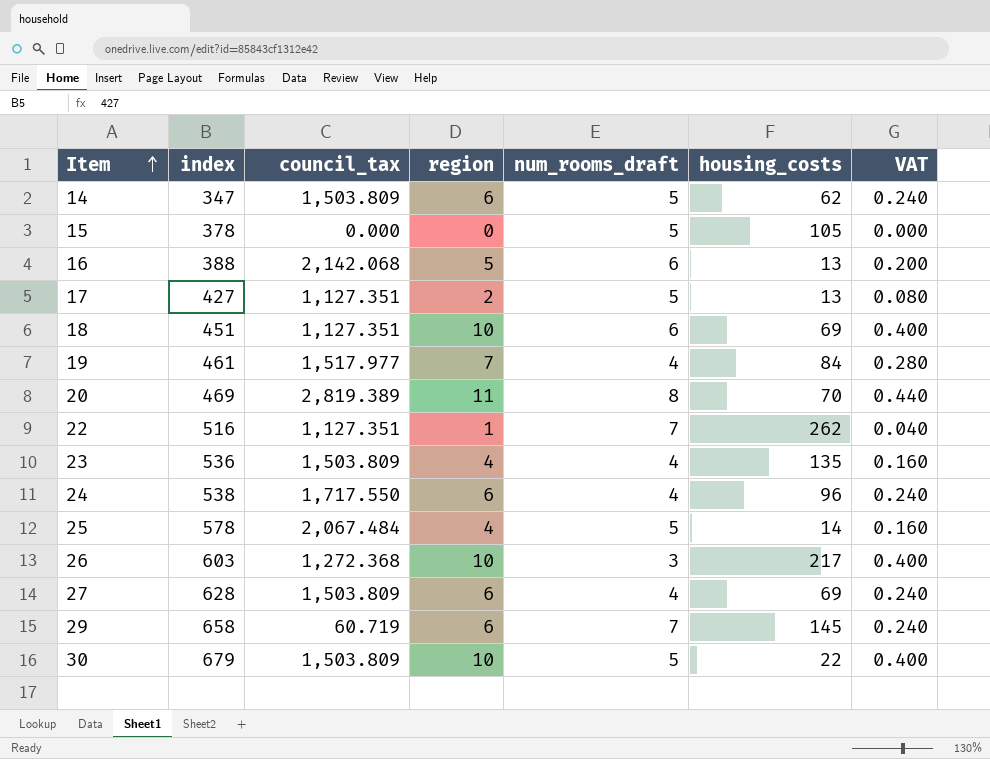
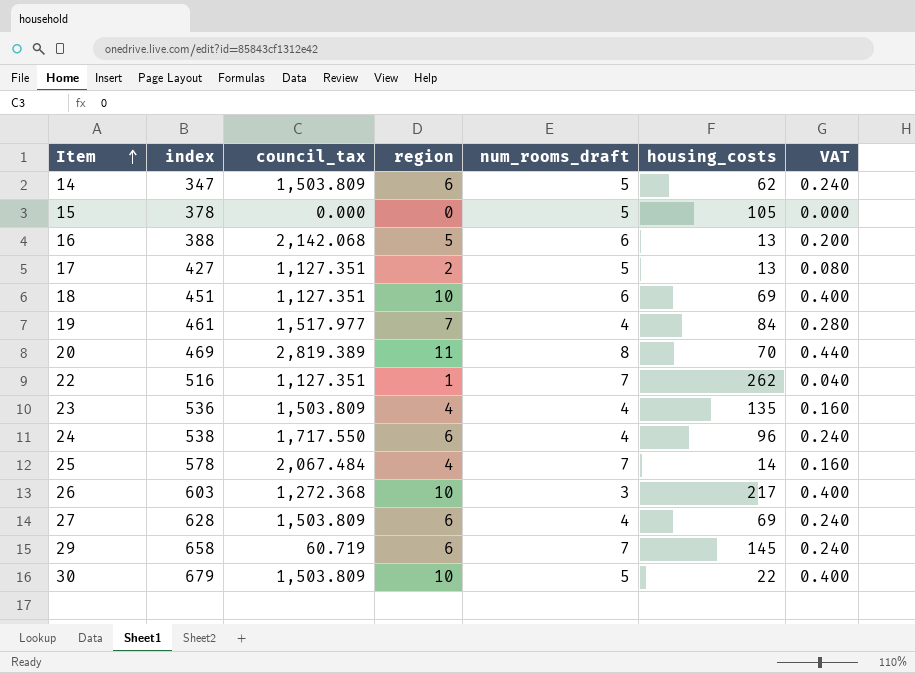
25 | num_rooms_draft: 5 -> 7

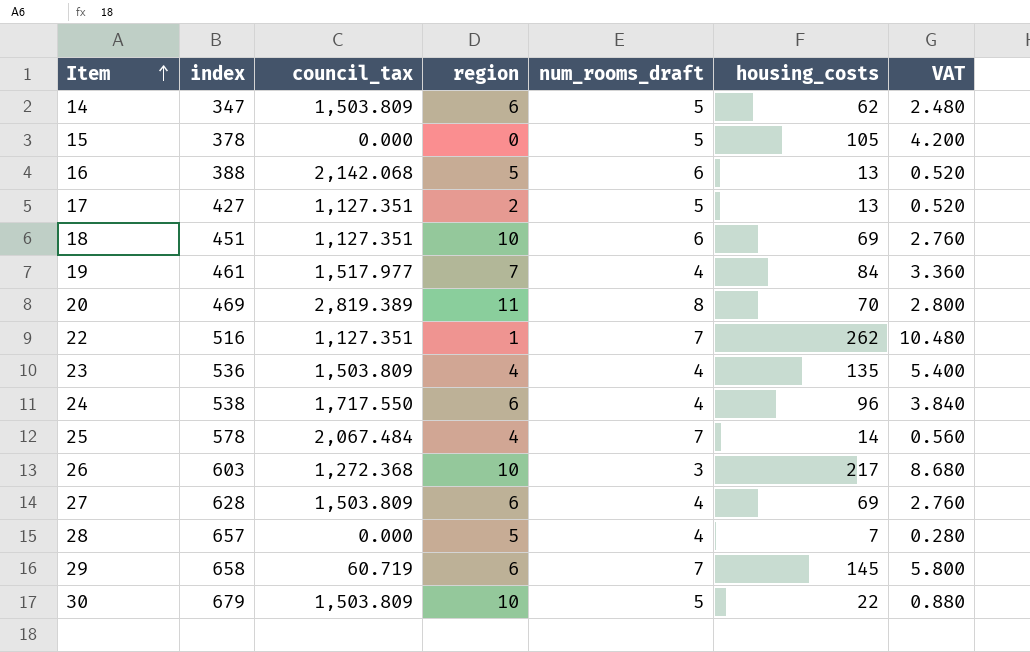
column VAT | formula: [region] * 0.04 -> [housing_costs] * 0.04
row 28: none -> 657 | 0.000 | 5 | 4 | 7 | 0.280

